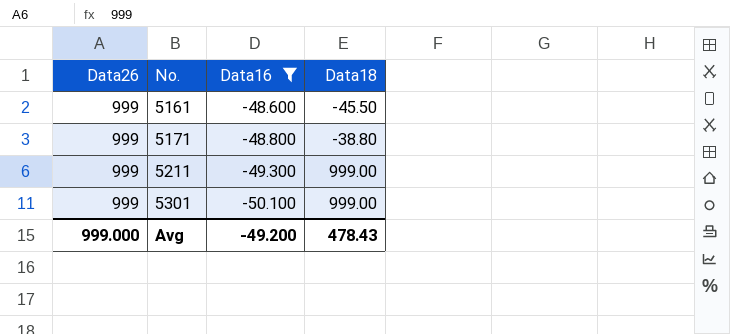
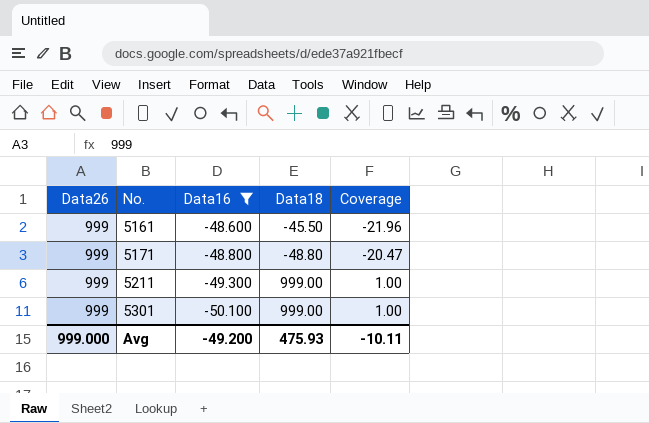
column Coverage | formula: none -> [Data26] / [Data18]
5171 | Data18: -38.80 -> -48.80
Avg | Data18: 478.43 -> 475.93

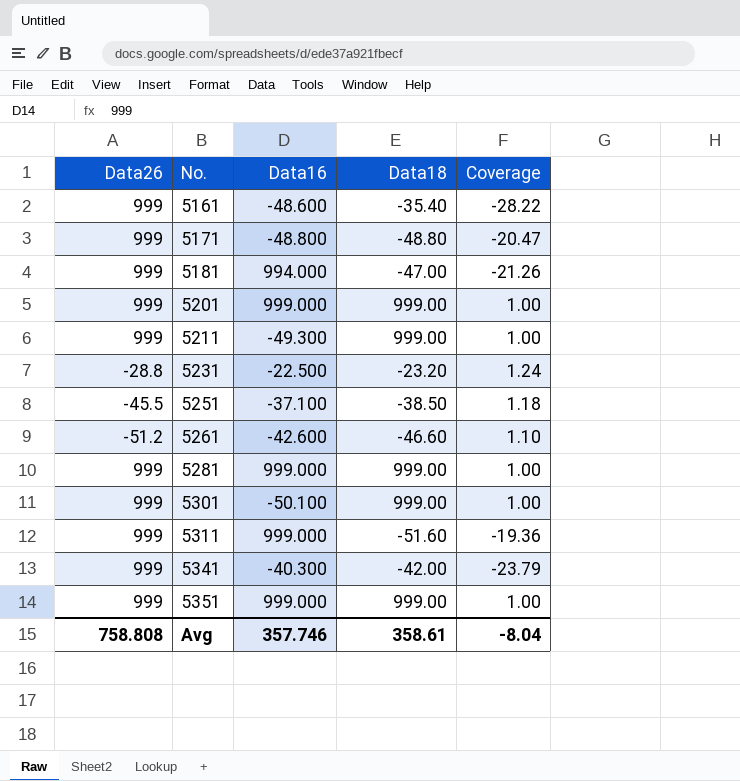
filter: Data16 <= -48.600 -> none
5161 | Data18: -45.50 -> -35.40
5161 | Coverage: -21.96 -> -28.22
Avg | Data26: 999.000 -> 758.808
Avg | Data16: -49.200 -> 357.746
Avg | Data18: 475.93 -> 358.61
Avg | Coverage: -10.11 -> -8.04

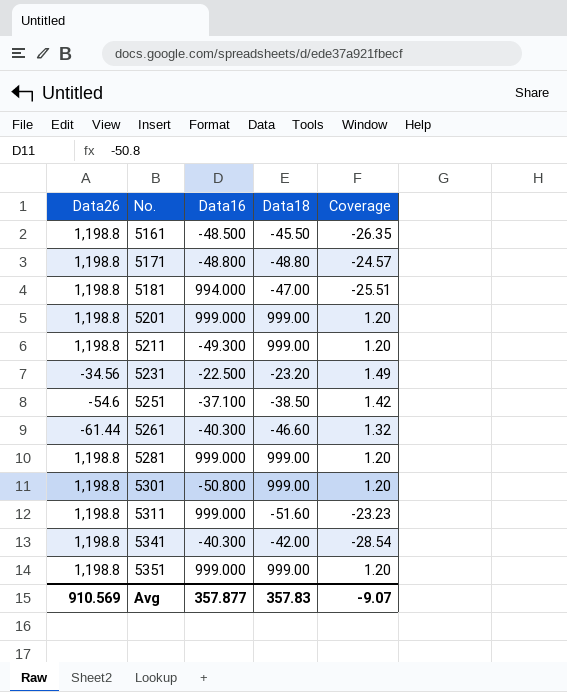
5161 | Data26: 999 -> 1,198.8
5161 | Data16: -48.600 -> -48.500
5161 | Data18: -35.40 -> -45.50
5161 | Coverage: -28.22 -> -26.35
5171 | Data26: 999 -> 1,198.8
5171 | Coverage: -20.47 -> -24.57
5181 | Data26: 999 -> 1,198.8
5181 | Coverage: -21.26 -> -25.51
5201 | Data26: 999 -> 1,198.8
5201 | Coverage: 1.00 -> 1.20
5211 | Data26: 999 -> 1,198.8
5211 | Coverage: 1.00 -> 1.20
5231 | Data26: -28.8 -> -34.56
5231 | Coverage: 1.24 -> 1.49
5251 | Data26: -45.5 -> -54.6
5251 | Coverage: 1.18 -> 1.42
5261 | Data26: -51.2 -> -61.44
5261 | Data16: -42.600 -> -40.300
5261 | Coverage: 1.10 -> 1.32
5281 | Data26: 999 -> 1,198.8
5281 | Coverage: 1.00 -> 1.20
5301 | Data26: 999 -> 1,198.8
5301 | Data16: -50.100 -> -50.800
5301 | Coverage: 1.00 -> 1.20
5311 | Data26: 999 -> 1,198.8
5311 | Coverage: -19.36 -> -23.23
5341 | Data26: 999 -> 1,198.8
5341 | Coverage: -23.79 -> -28.54
5351 | Data26: 999 -> 1,198.8
5351 | Coverage: 1.00 -> 1.20
Avg | Data26: 758.808 -> 910.569
Avg | Data16: 357.746 -> 357.877
Avg | Data18: 358.61 -> 357.83
Avg | Coverage: -8.04 -> -9.07

